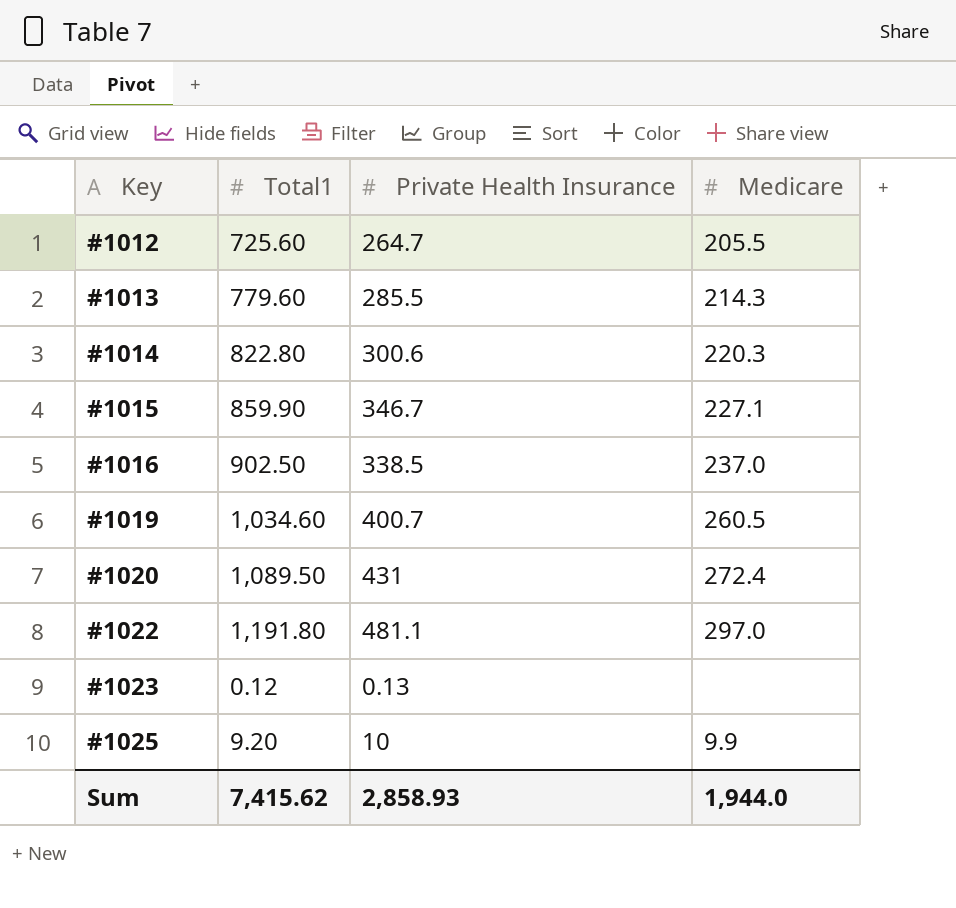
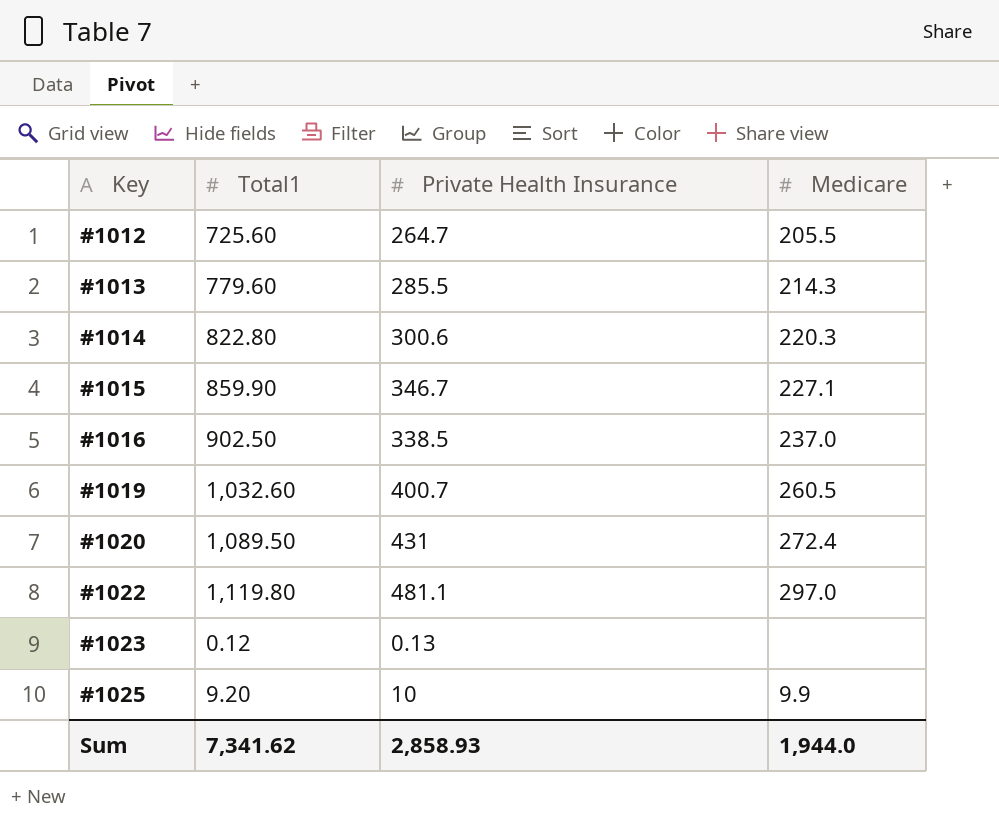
#1019 | Total1: 1,034.60 -> 1,032.60
#1022 | Total1: 1,191.80 -> 1,119.80
Sum | Total1: 7,415.62 -> 7,341.62

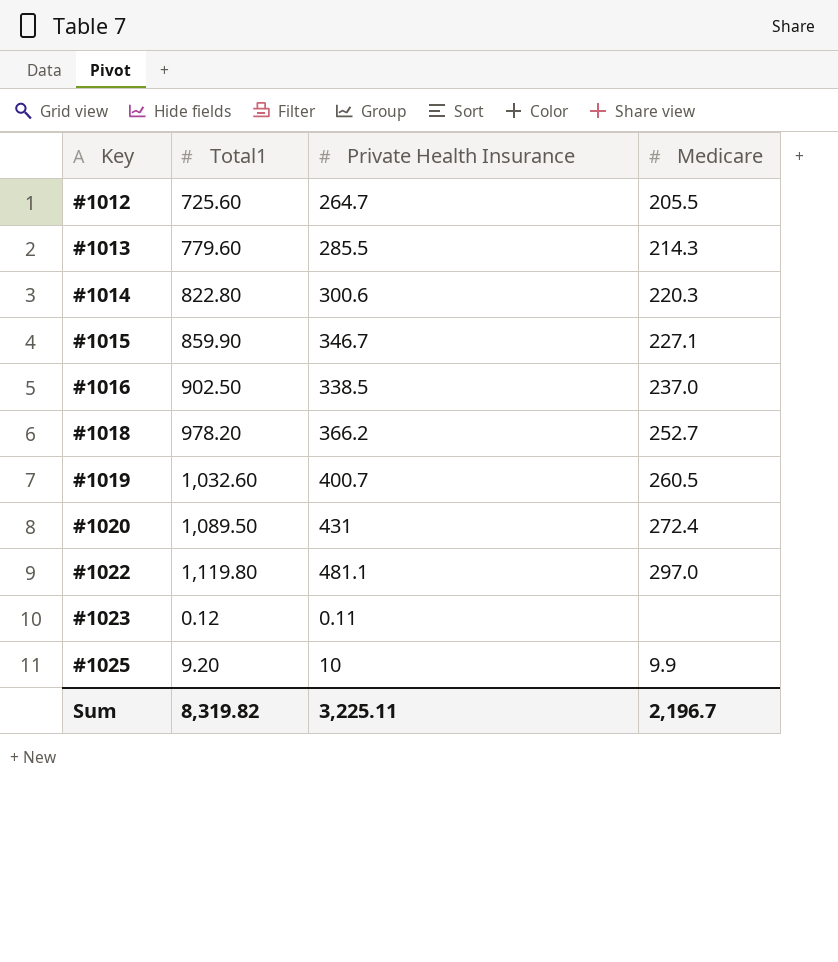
row #1018: none -> 978.20 | 366.2 | 252.7
#1023 | Private Health Insurance: 0.13 -> 0.11
Sum | Total1: 7,341.62 -> 8,319.82
Sum | Private Health Insurance: 2,858.93 -> 3,225.11
Sum | Medicare: 1,944.0 -> 2,196.7

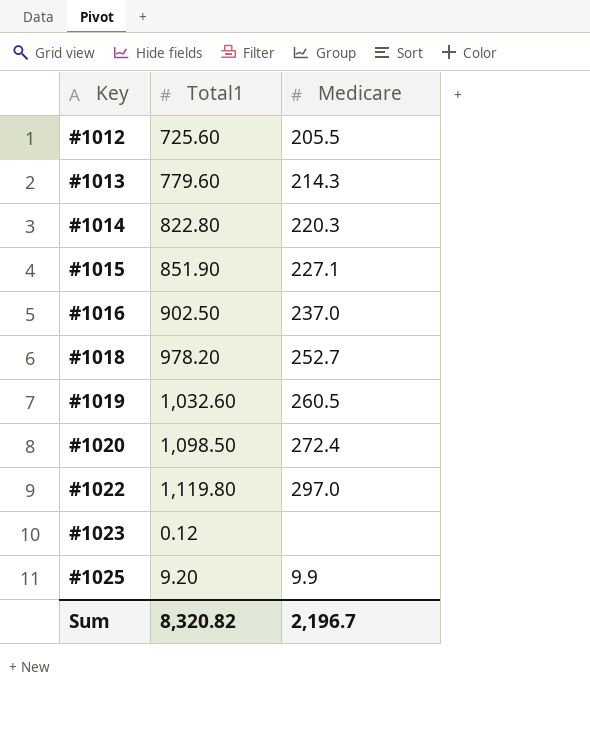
column Private Health Insurance | position: 3 -> none
#1015 | Total1: 859.90 -> 851.90
#1020 | Total1: 1,089.50 -> 1,098.50
Sum | Total1: 8,319.82 -> 8,320.82

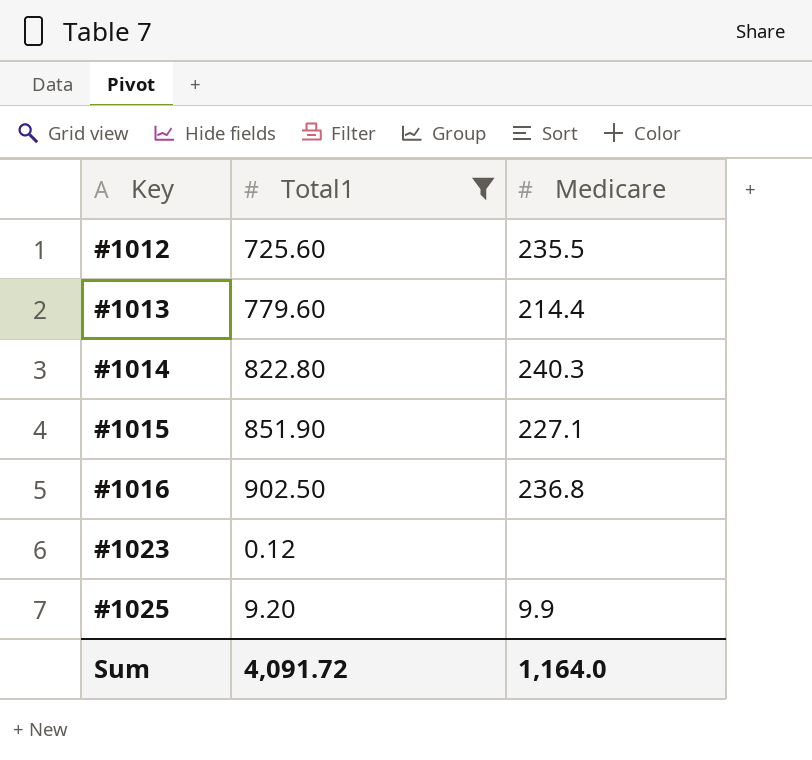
filter: none -> Total1 <= 902.50
#1012 | Medicare: 205.5 -> 235.5
#1013 | Medicare: 214.3 -> 214.4
#1014 | Medicare: 220.3 -> 240.3
#1016 | Medicare: 237.0 -> 236.8
Sum | Total1: 8,320.82 -> 4,091.72
Sum | Medicare: 2,196.7 -> 1,164.0

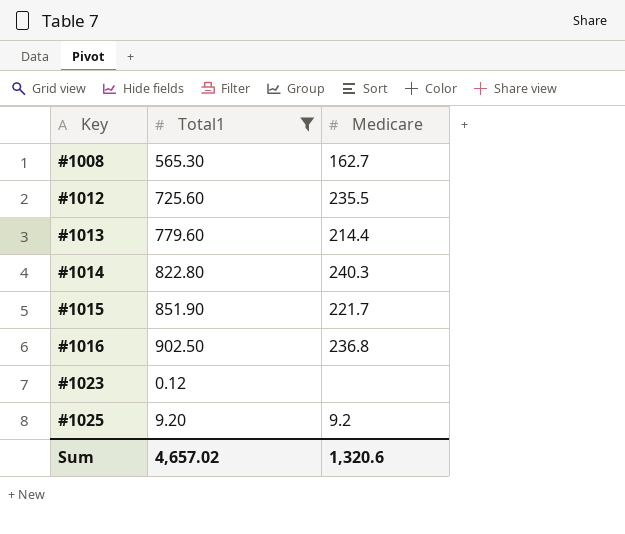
row #1008: none -> 565.30 | 162.7
#1015 | Medicare: 227.1 -> 221.7
#1025 | Medicare: 9.9 -> 9.2
Sum | Total1: 4,091.72 -> 4,657.02
Sum | Medicare: 1,164.0 -> 1,320.6

